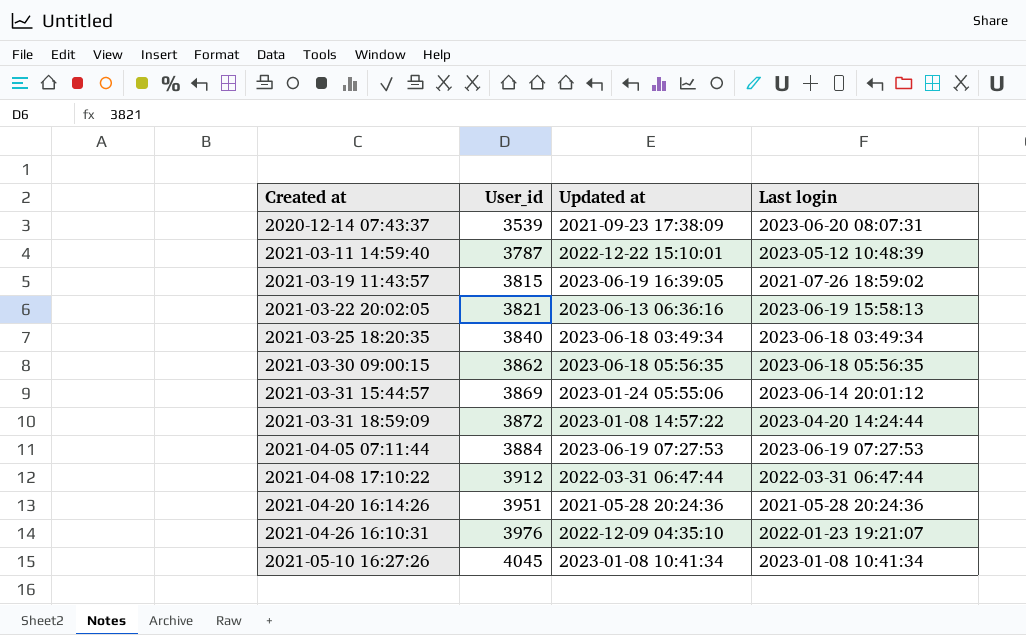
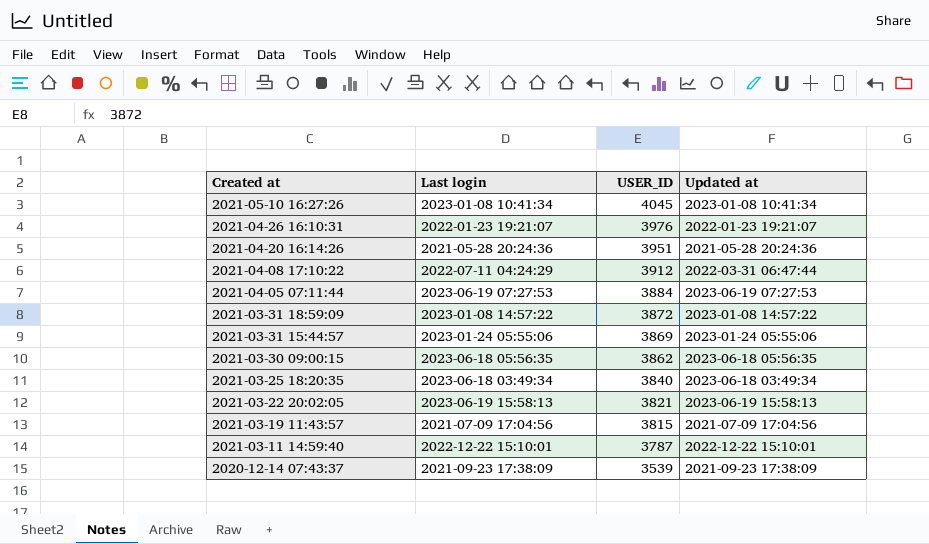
row order: Created at ascending -> Created at descending
column Last login | position: 4 -> 2
column name: User_id -> USER_ID
2021-04-26 16:10:31 | Updated at: 2022-12-09 04:35:10 -> 2022-01-23 19:21:07
2021-04-08 17:10:22 | Last login: 2022-03-31 06:47:44 -> 2022-07-11 04:24:29
2021-03-31 18:59:09 | Last login: 2023-04-20 14:24:44 -> 2023-01-08 14:57:22
2021-03-31 15:44:57 | Last login: 2023-06-14 20:01:12 -> 2023-01-24 05:55:06
2021-03-22 20:02:05 | Updated at: 2023-06-13 06:36:16 -> 2023-06-19 15:58:13
2021-03-19 11:43:57 | Last login: 2021-07-26 18:59:02 -> 2021-07-09 17:04:56
2021-03-19 11:43:57 | Updated at: 2023-06-19 16:39:05 -> 2021-07-09 17:04:56
2021-03-11 14:59:40 | Last login: 2023-05-12 10:48:39 -> 2022-12-22 15:10:01
2020-12-14 07:43:37 | Last login: 2023-06-20 08:07:31 -> 2021-09-23 17:38:09

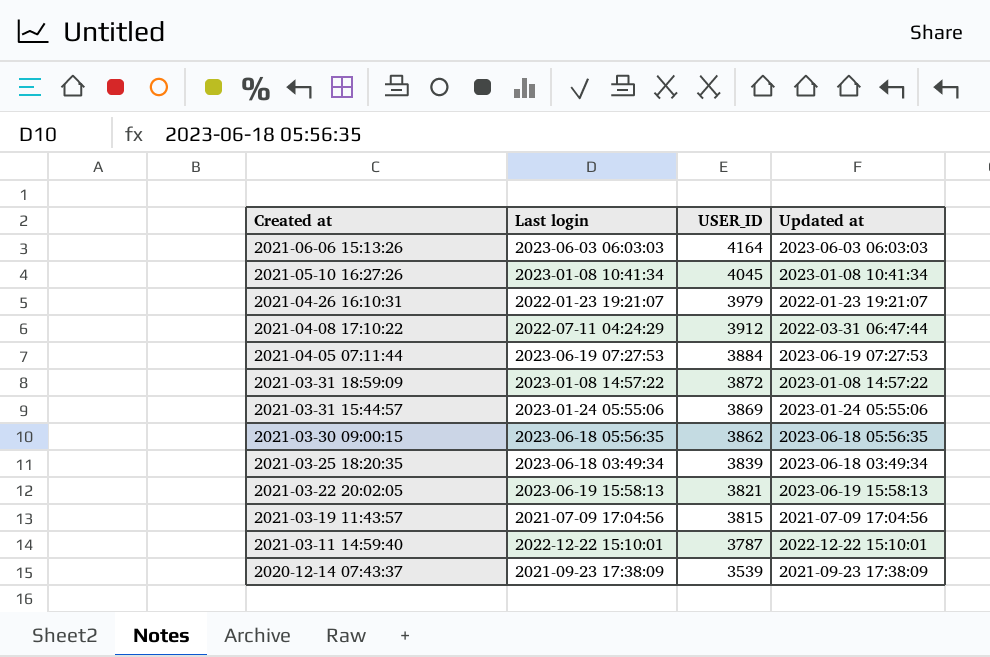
row 2021-04-20 16:14:26: 2021-05-28 20:24:36 | 3951 | 2021-05-28 20:24:36 -> none
row 2021-06-06 15:13:26: none -> 2023-06-03 06:03:03 | 4164 | 2023-06-03 06:03:03
2021-04-26 16:10:31 | USER_ID: 3976 -> 3979
2021-03-25 18:20:35 | USER_ID: 3840 -> 3839

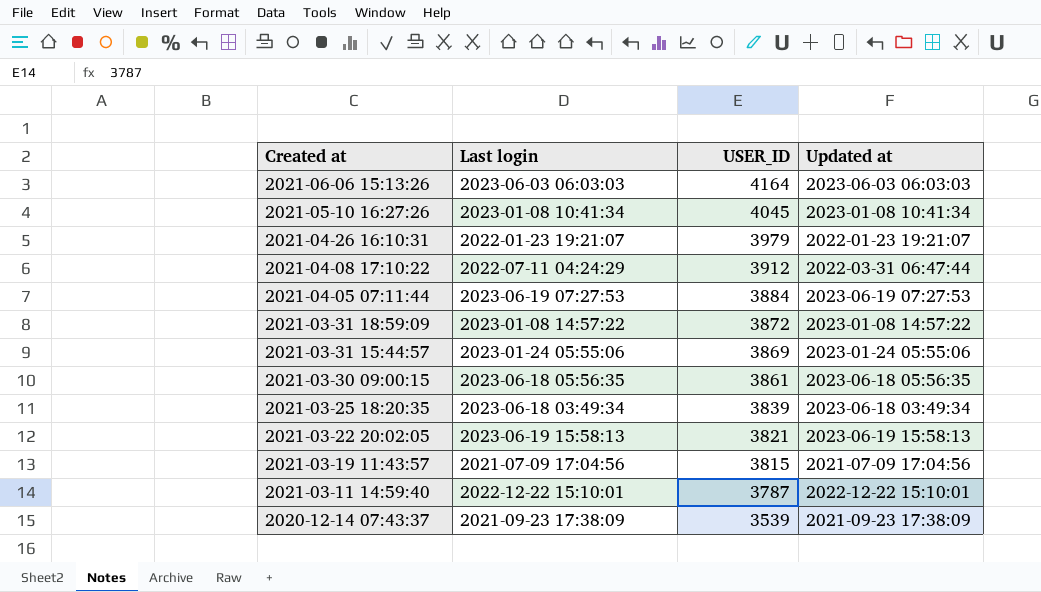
2021-03-30 09:00:15 | USER_ID: 3862 -> 3861

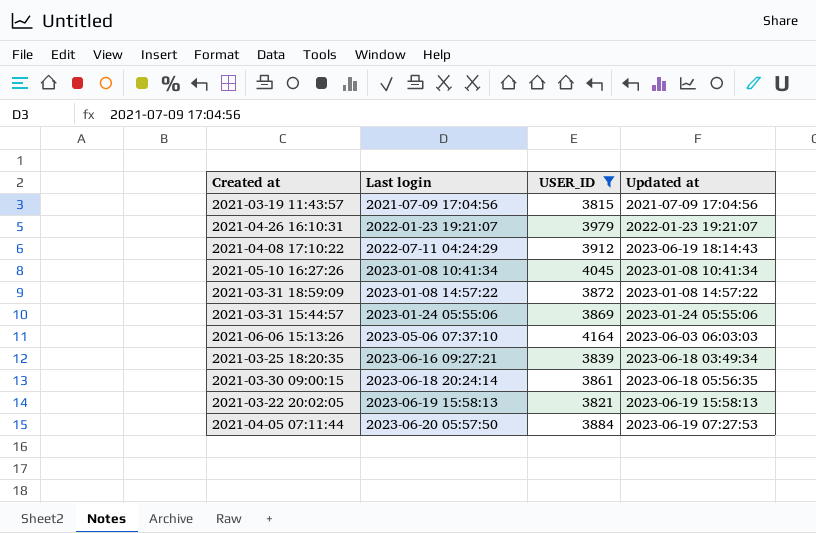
filter: none -> USER_ID >= 3815
row order: Created at descending -> Last login ascending
2021-04-08 17:10:22 | Updated at: 2022-03-31 06:47:44 -> 2023-06-19 18:14:43
2021-06-06 15:13:26 | Last login: 2023-06-03 06:03:03 -> 2023-05-06 07:37:10
2021-03-25 18:20:35 | Last login: 2023-06-18 03:49:34 -> 2023-06-16 09:27:21
2021-03-30 09:00:15 | Last login: 2023-06-18 05:56:35 -> 2023-06-18 20:24:14
2021-04-05 07:11:44 | Last login: 2023-06-19 07:27:53 -> 2023-06-20 05:57:50

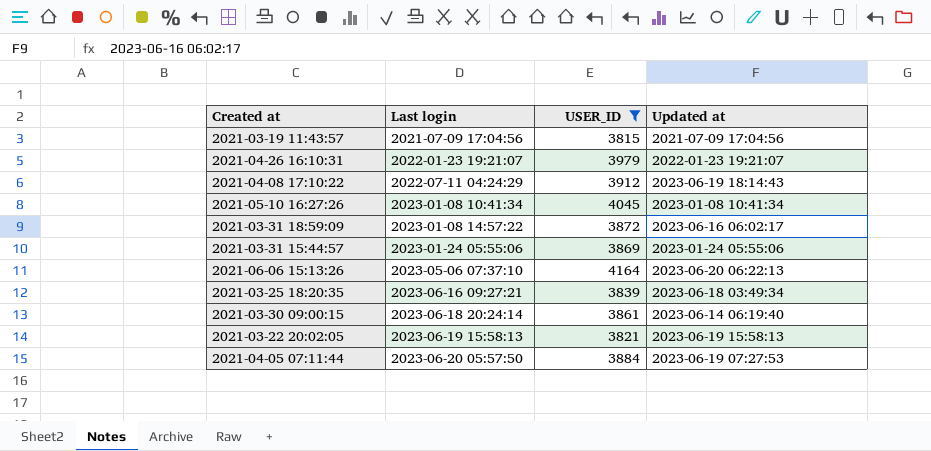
2021-03-31 18:59:09 | Updated at: 2023-01-08 14:57:22 -> 2023-06-16 06:02:17
2021-06-06 15:13:26 | Updated at: 2023-06-03 06:03:03 -> 2023-06-20 06:22:13
2021-03-30 09:00:15 | Updated at: 2023-06-18 05:56:35 -> 2023-06-14 06:19:40

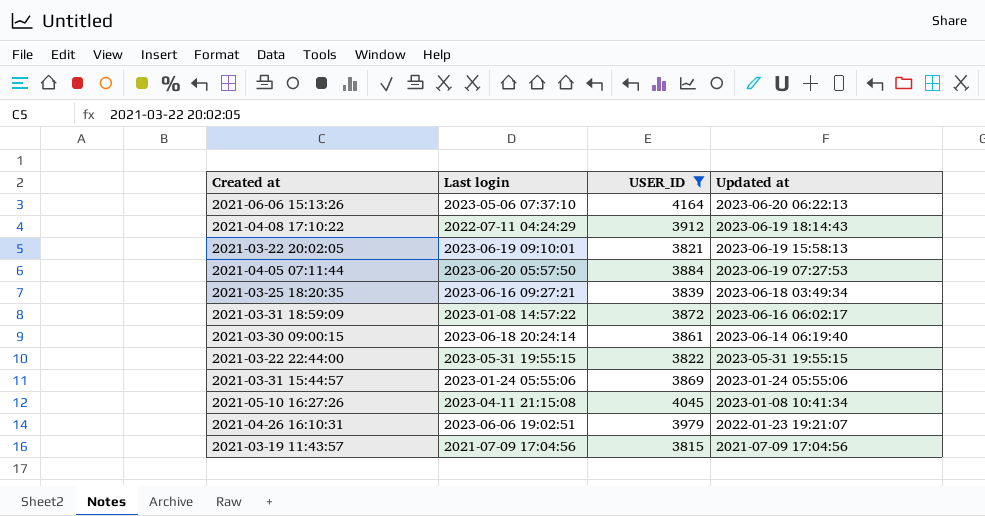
row order: Last login ascending -> Updated at descending
2021-03-22 20:02:05 | Last login: 2023-06-19 15:58:13 -> 2023-06-19 09:10:01
row 2021-03-22 22:44:00: none -> 2023-05-31 19:55:15 | 3822 | 2023-05-31 19:55:15
2021-05-10 16:27:26 | Last login: 2023-01-08 10:41:34 -> 2023-04-11 21:15:08
2021-04-26 16:10:31 | Last login: 2022-01-23 19:21:07 -> 2023-06-06 19:02:51

